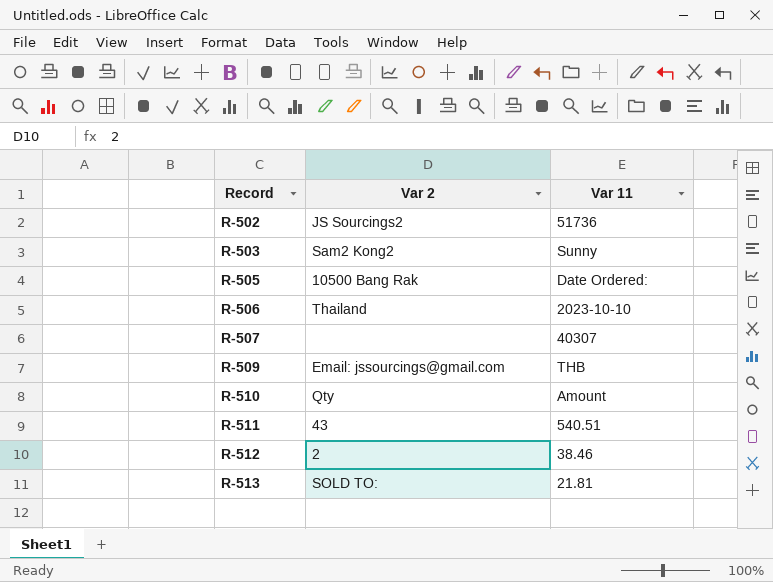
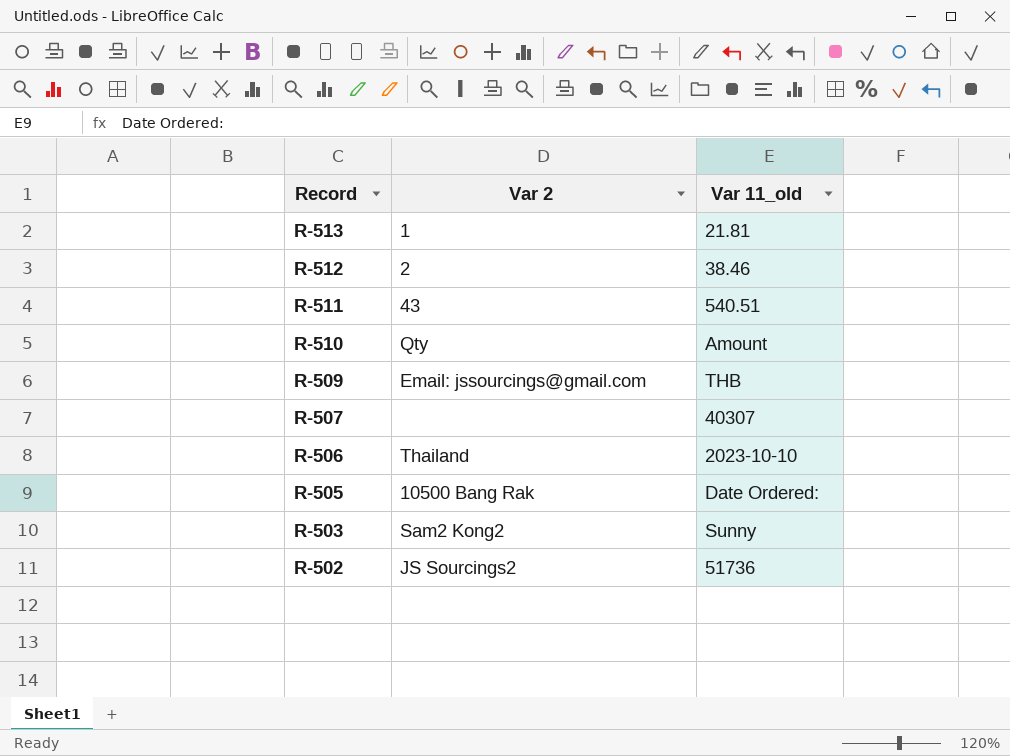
row order: Record ascending -> Record descending
column name: Var 11 -> Var 11_old
R-513 | Var 2: SOLD TO: -> 1

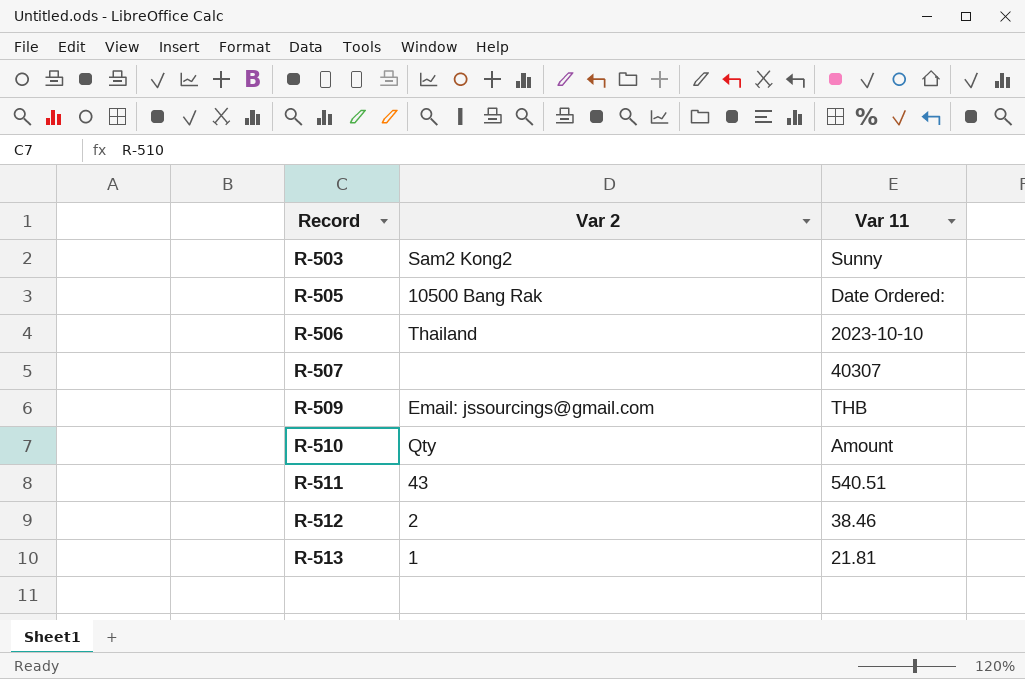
row order: Record descending -> Record ascending
column name: Var 11_old -> Var 11
row R-502: JS Sourcings2 | 51736 -> none

